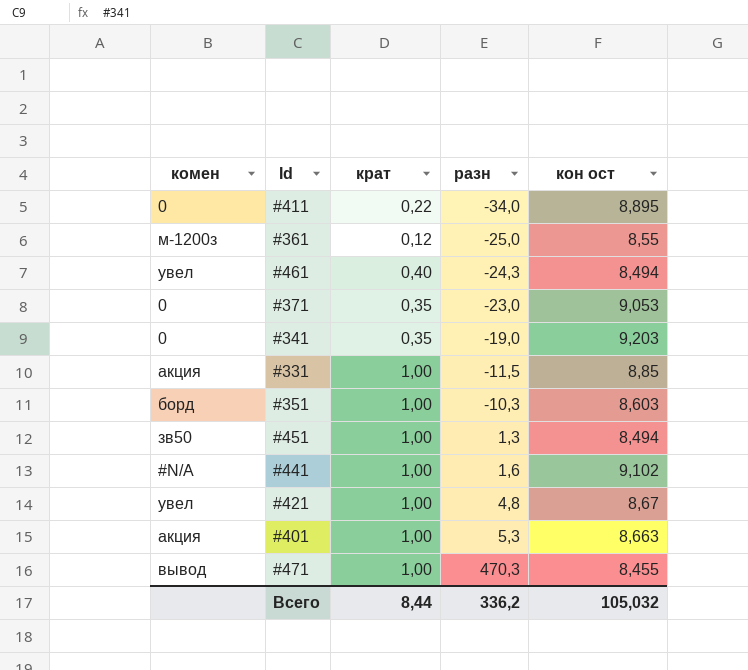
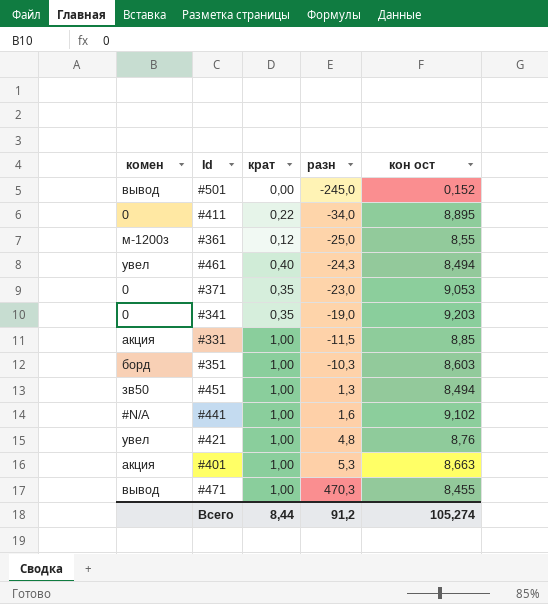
row #501: none -> вывод | 0,00 | -245,0 | 0,152
#421 | кон ост: 8,67 -> 8,76
Всего | разн: 336,2 -> 91,2
Всего | кон ост: 105,032 -> 105,274

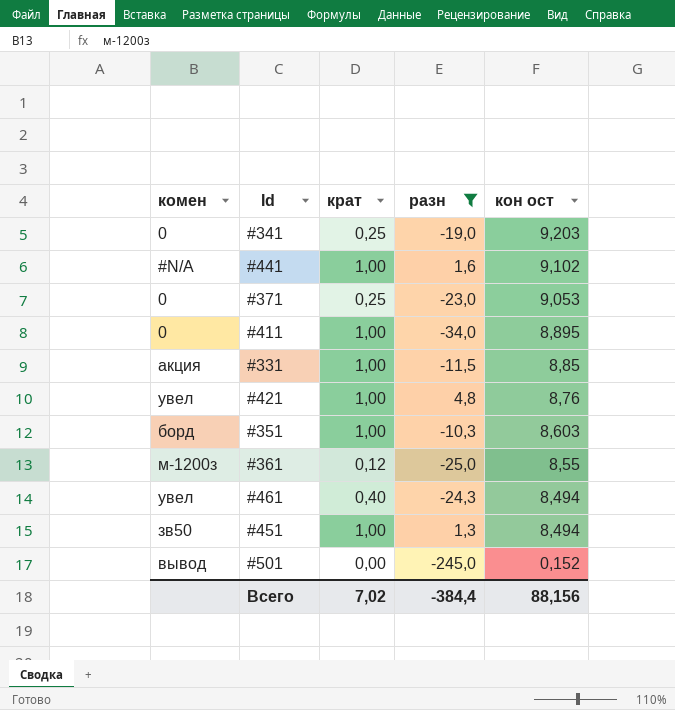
filter: none -> разн <= 4,8
row order: разн ascending -> кон ост descending
#341 | крат: 0,35 -> 0,25
#371 | крат: 0,35 -> 0,25
#411 | крат: 0,22 -> 1,00
Всего | крат: 8,44 -> 7,02
Всего | разн: 91,2 -> -384,4
Всего | кон ост: 105,274 -> 88,156

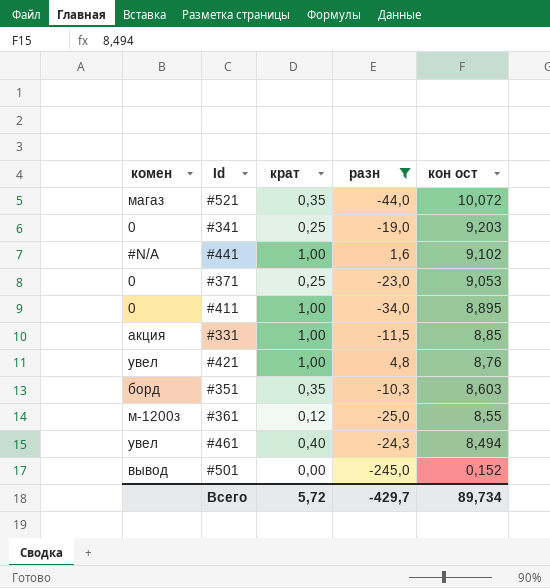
row #451: зв50 | 1,00 | 1,3 | 8,494 -> none
row #521: none -> магаз | 0,35 | -44,0 | 10,072
#351 | крат: 1,00 -> 0,35
Всего | крат: 7,02 -> 5,72
Всего | разн: -384,4 -> -429,7
Всего | кон ост: 88,156 -> 89,734

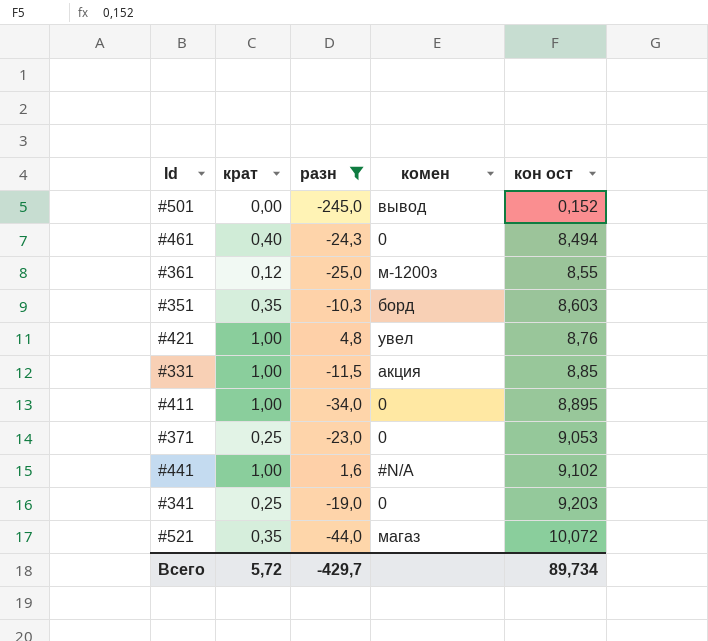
row order: кон ост descending -> кон ост ascending
column комен | position: 1 -> 4
#461 | комен: увел -> 0

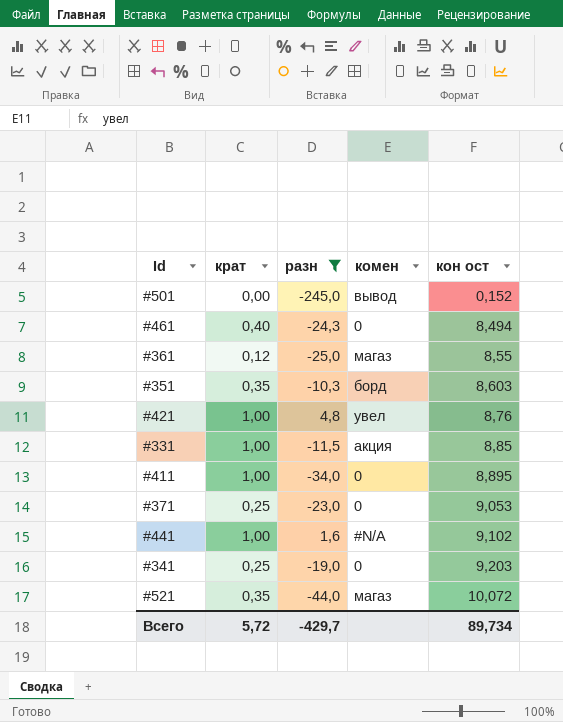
#361 | комен: м-1200з -> магаз

